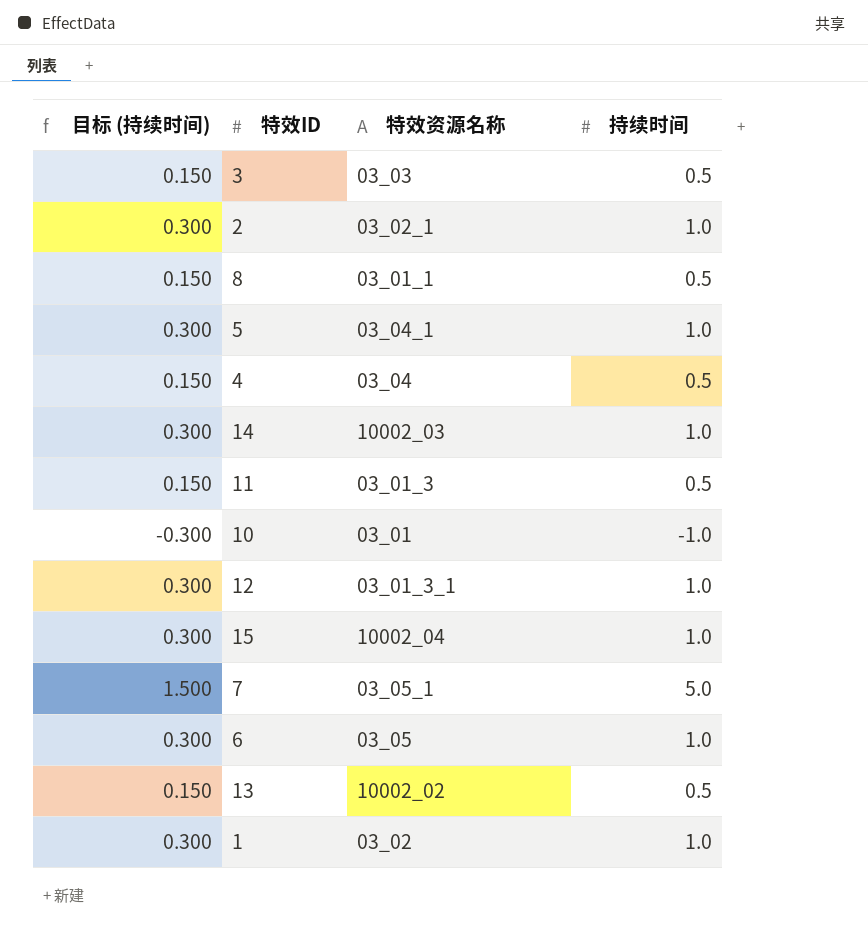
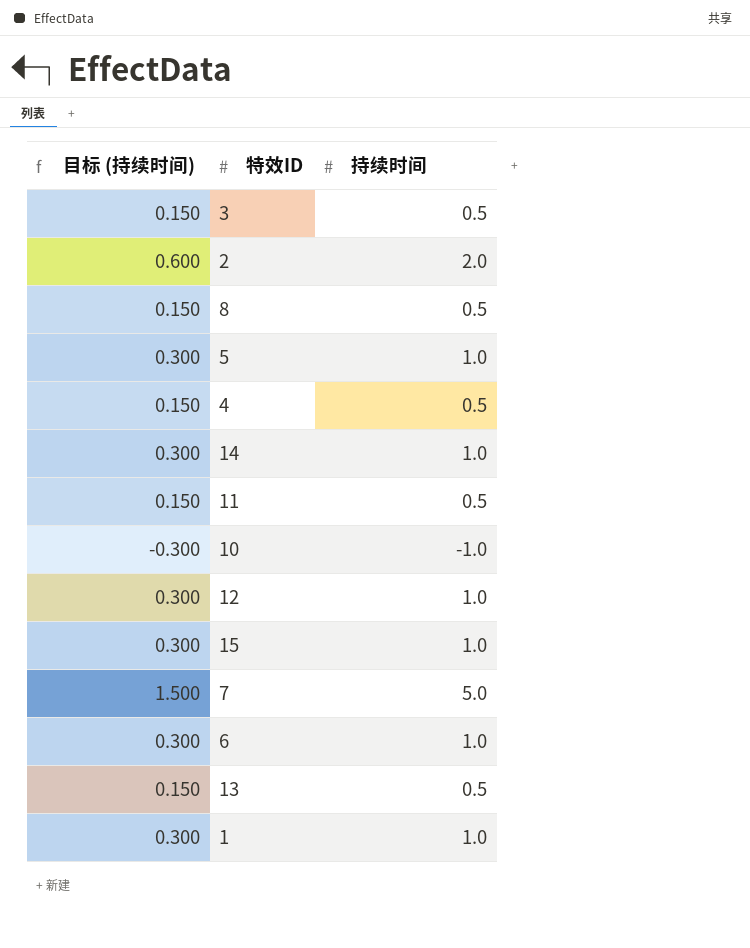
column 特效资源名称 | position: 3 -> none
2 | 目标 (持续时间): 0.300 -> 0.600
2 | 持续时间: 1.0 -> 2.0

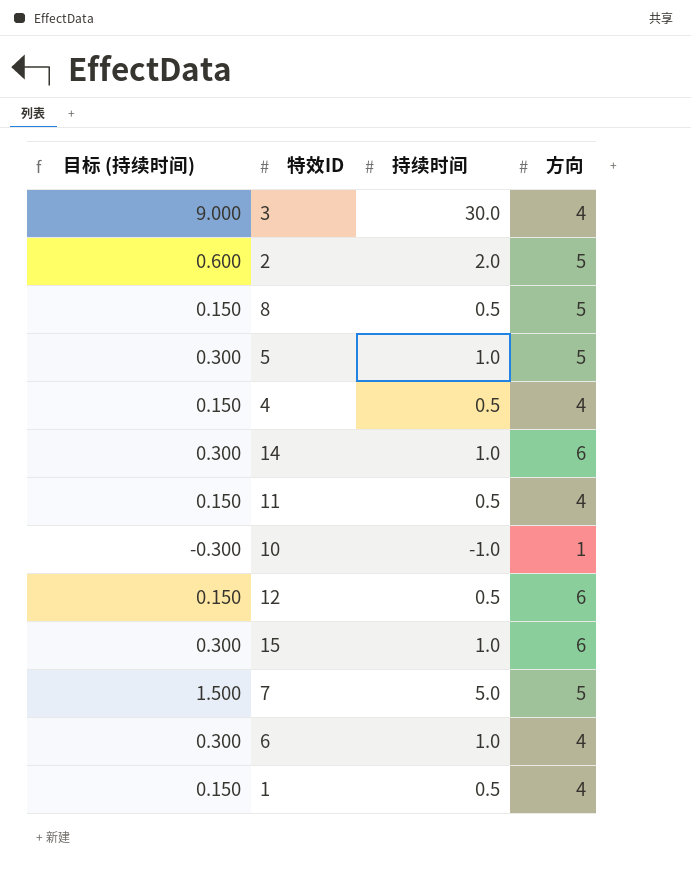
column 方向 | position: none -> 4
row 13: 0.150 | 0.5 -> none
3 | 目标 (持续时间): 0.150 -> 9.000
3 | 持续时间: 0.5 -> 30.0
12 | 目标 (持续时间): 0.300 -> 0.150
12 | 持续时间: 1.0 -> 0.5
1 | 目标 (持续时间): 0.300 -> 0.150
1 | 持续时间: 1.0 -> 0.5

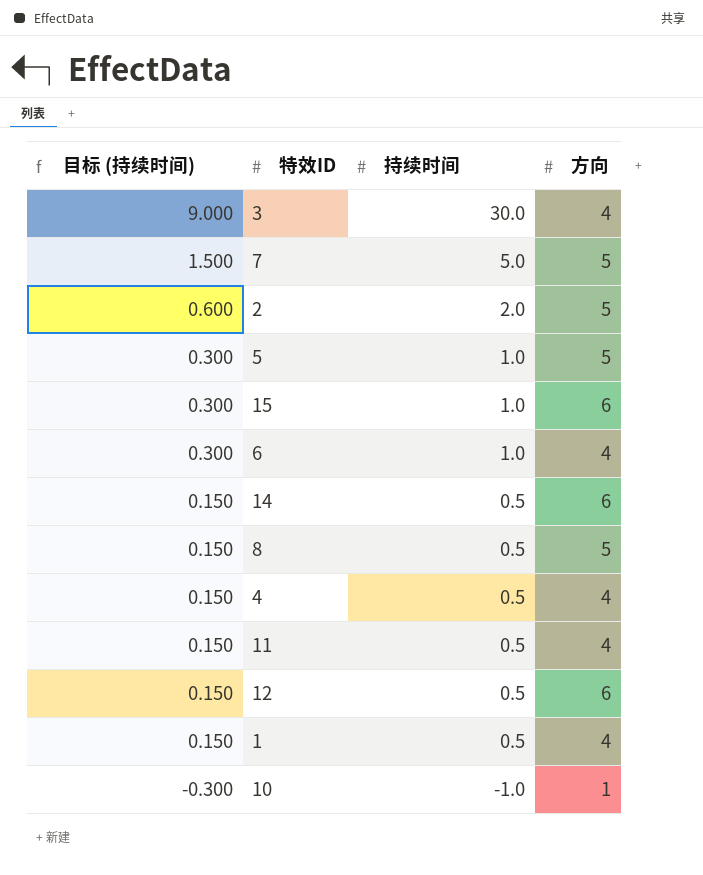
row order: none -> 目标 (持续时间) descending
14 | 目标 (持续时间): 0.300 -> 0.150
14 | 持续时间: 1.0 -> 0.5

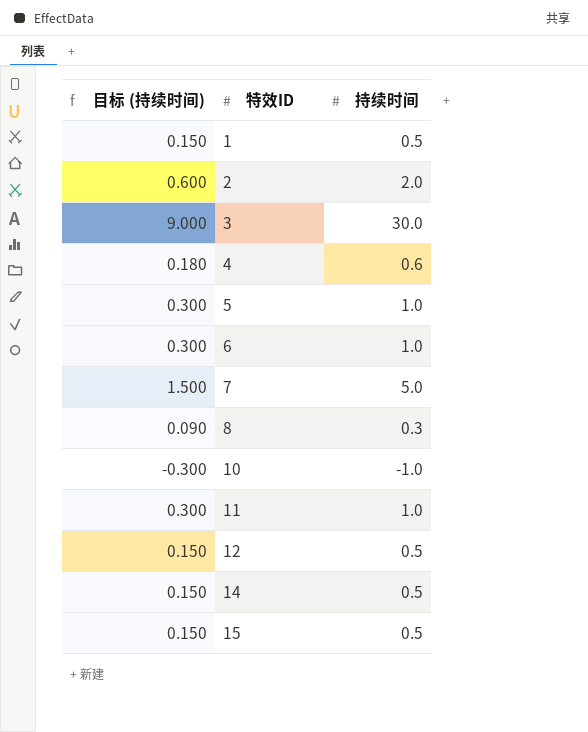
row order: 目标 (持续时间) descending -> 特效ID ascending
column 方向 | position: 4 -> none
4 | 目标 (持续时间): 0.150 -> 0.180
4 | 持续时间: 0.5 -> 0.6
8 | 目标 (持续时间): 0.150 -> 0.090
8 | 持续时间: 0.5 -> 0.3
11 | 目标 (持续时间): 0.150 -> 0.300
11 | 持续时间: 0.5 -> 1.0
15 | 目标 (持续时间): 0.300 -> 0.150
15 | 持续时间: 1.0 -> 0.5

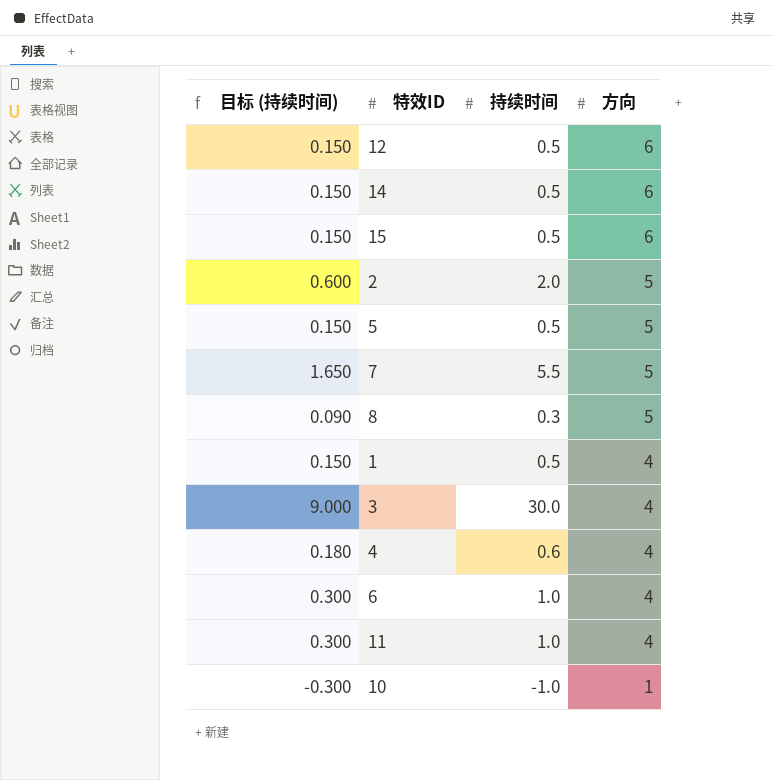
row order: 特效ID ascending -> 方向 descending
column 方向 | position: none -> 4
5 | 目标 (持续时间): 0.300 -> 0.150
5 | 持续时间: 1.0 -> 0.5
7 | 目标 (持续时间): 1.500 -> 1.650
7 | 持续时间: 5.0 -> 5.5

